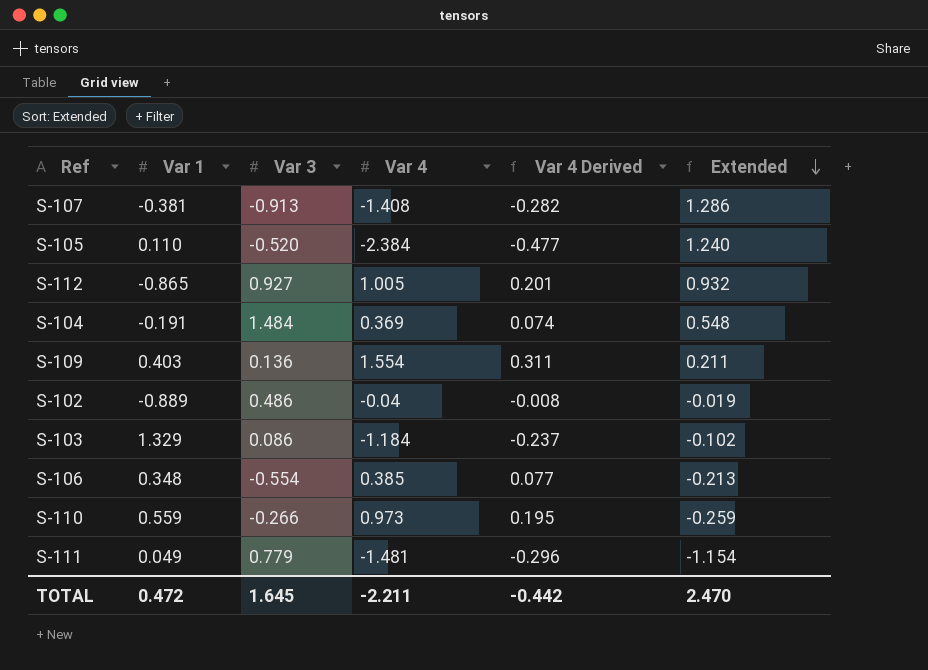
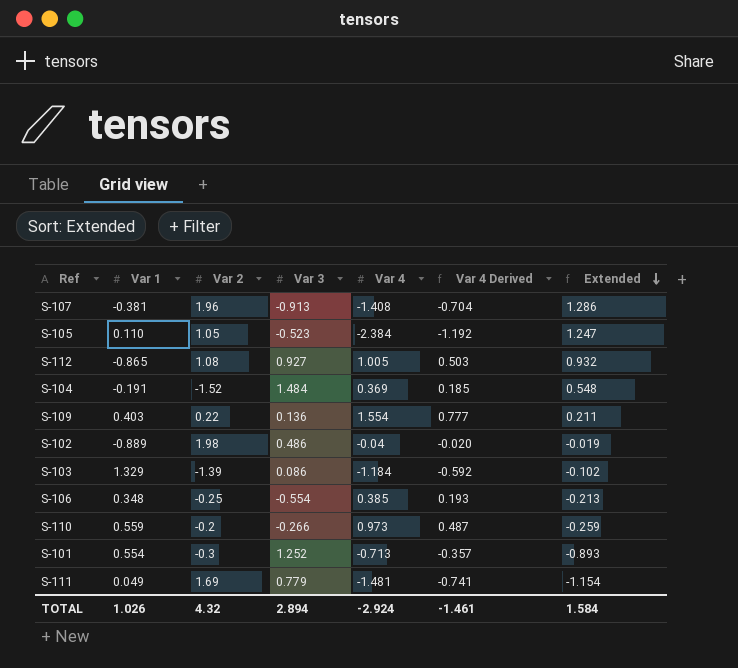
column Var 2 | position: none -> 3
column Var 4 Derived | formula: [Var 4] * 0.2 -> [Var 4] * 0.5
S-105 | Var 3: -0.520 -> -0.523
S-105 | Extended: 1.240 -> 1.247
row S-101: none -> 0.554 | -0.3 | 1.252 | -0.713 | -0.357 | -0.893
TOTAL | Var 1: 0.472 -> 1.026
TOTAL | Var 3: 1.645 -> 2.894
TOTAL | Var 4: -2.211 -> -2.924
TOTAL | Var 4 Derived: -0.442 -> -1.461
TOTAL | Extended: 2.470 -> 1.584

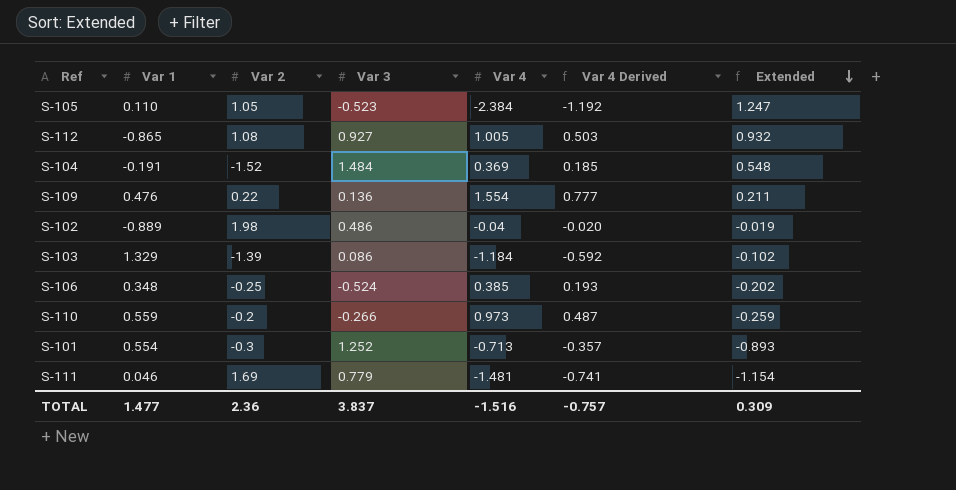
row S-107: -0.381 | 1.96 | -0.913 | -1.408 | -0.704 | 1.286 -> none
S-109 | Var 1: 0.403 -> 0.476
S-106 | Var 3: -0.554 -> -0.524
S-106 | Extended: -0.213 -> -0.202
S-111 | Var 1: 0.049 -> 0.046
TOTAL | Var 1: 1.026 -> 1.477
TOTAL | Var 2: 4.32 -> 2.36
TOTAL | Var 3: 2.894 -> 3.837
TOTAL | Var 4: -2.924 -> -1.516
TOTAL | Var 4 Derived: -1.461 -> -0.757
TOTAL | Extended: 1.584 -> 0.309

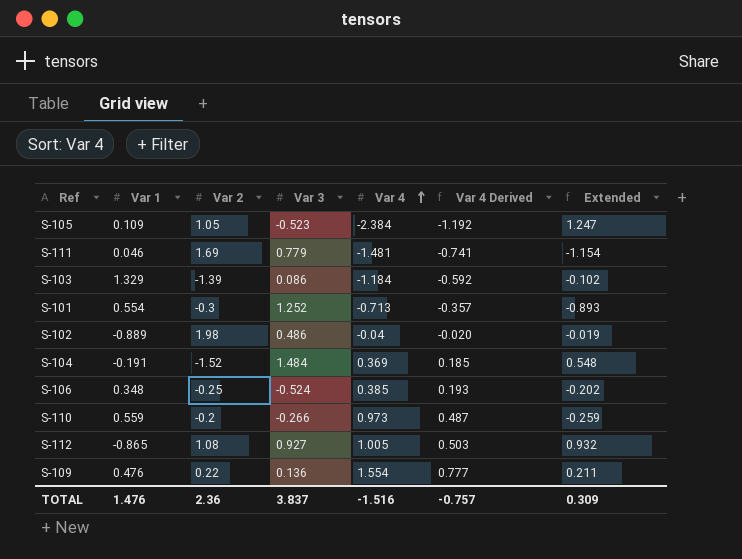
row order: Extended descending -> Var 4 ascending
S-105 | Var 1: 0.110 -> 0.109
TOTAL | Var 1: 1.477 -> 1.476

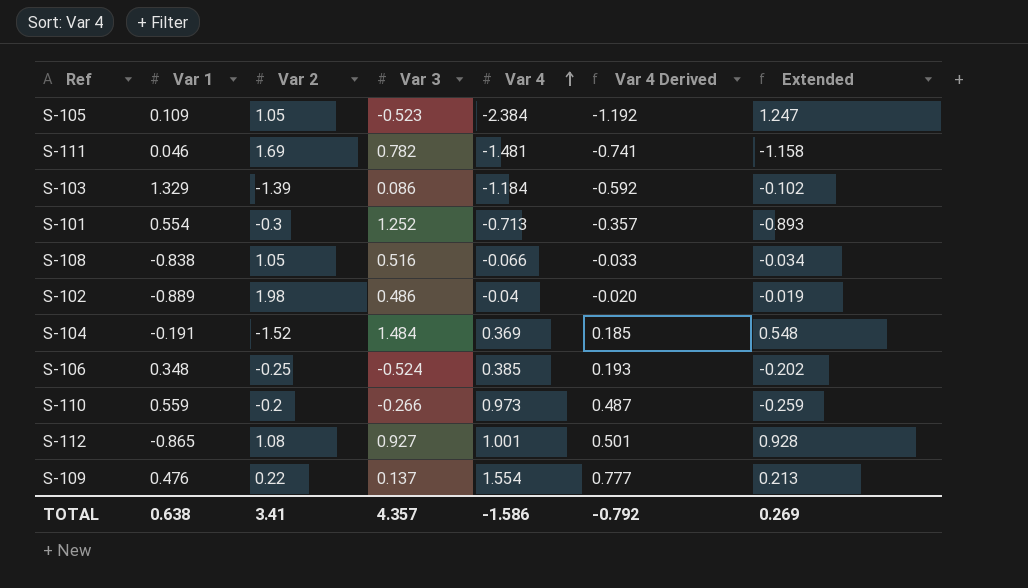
S-111 | Var 3: 0.779 -> 0.782
S-111 | Extended: -1.154 -> -1.158
row S-108: none -> -0.838 | 1.05 | 0.516 | -0.066 | -0.033 | -0.034
S-112 | Var 4: 1.005 -> 1.001
S-112 | Var 4 Derived: 0.503 -> 0.501
S-112 | Extended: 0.932 -> 0.928
S-109 | Var 3: 0.136 -> 0.137
S-109 | Extended: 0.211 -> 0.213
TOTAL | Var 1: 1.476 -> 0.638
TOTAL | Var 2: 2.36 -> 3.41
TOTAL | Var 3: 3.837 -> 4.357
TOTAL | Var 4: -1.516 -> -1.586
TOTAL | Var 4 Derived: -0.757 -> -0.792
TOTAL | Extended: 0.309 -> 0.269

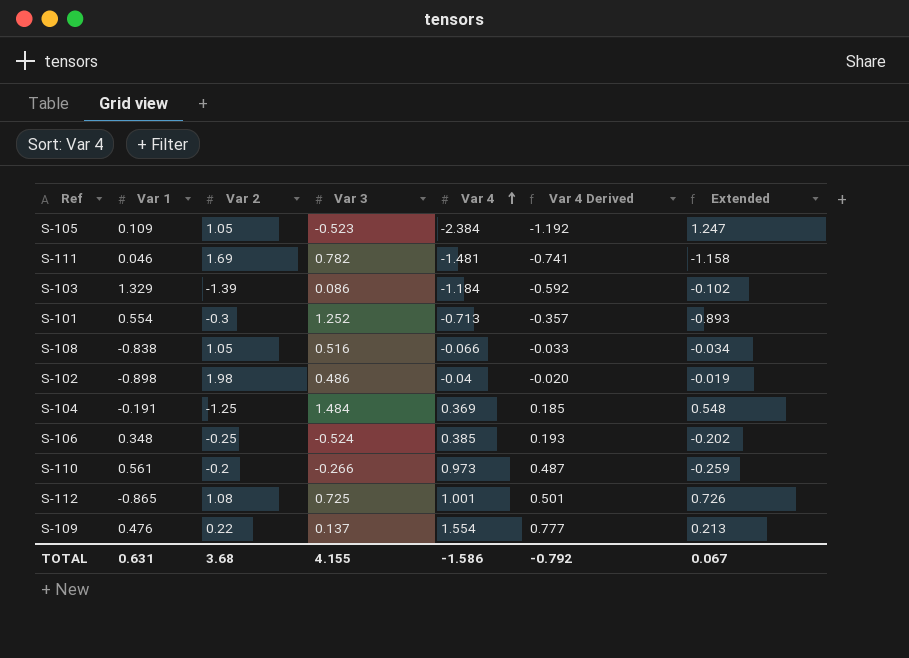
S-102 | Var 1: -0.889 -> -0.898
S-104 | Var 2: -1.52 -> -1.25
S-110 | Var 1: 0.559 -> 0.561
S-112 | Var 3: 0.927 -> 0.725
S-112 | Extended: 0.928 -> 0.726
TOTAL | Var 1: 0.638 -> 0.631
TOTAL | Var 2: 3.41 -> 3.68
TOTAL | Var 3: 4.357 -> 4.155
TOTAL | Extended: 0.269 -> 0.067

